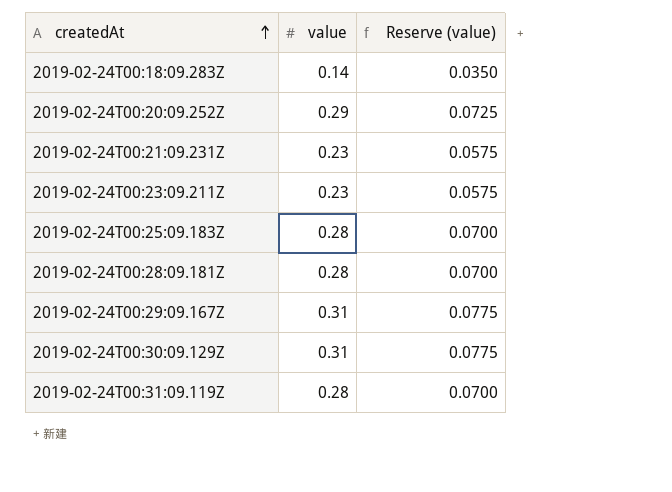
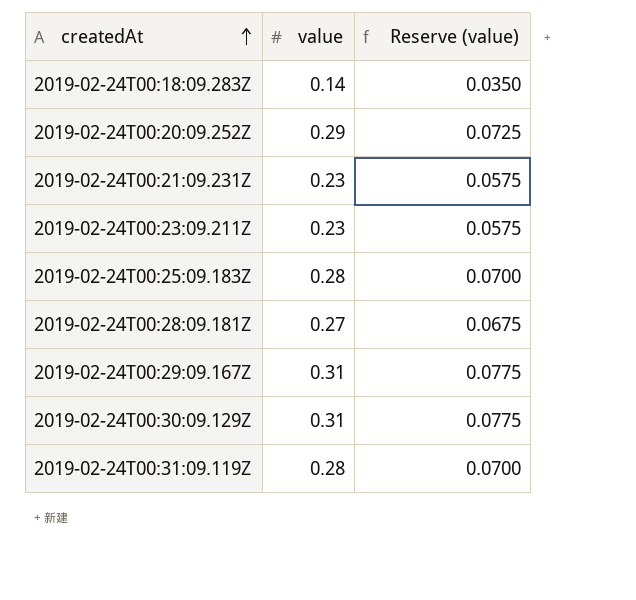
2019-02-24T00:28:09.181Z | value: 0.28 -> 0.27
2019-02-24T00:28:09.181Z | Reserve (value): 0.0700 -> 0.0675

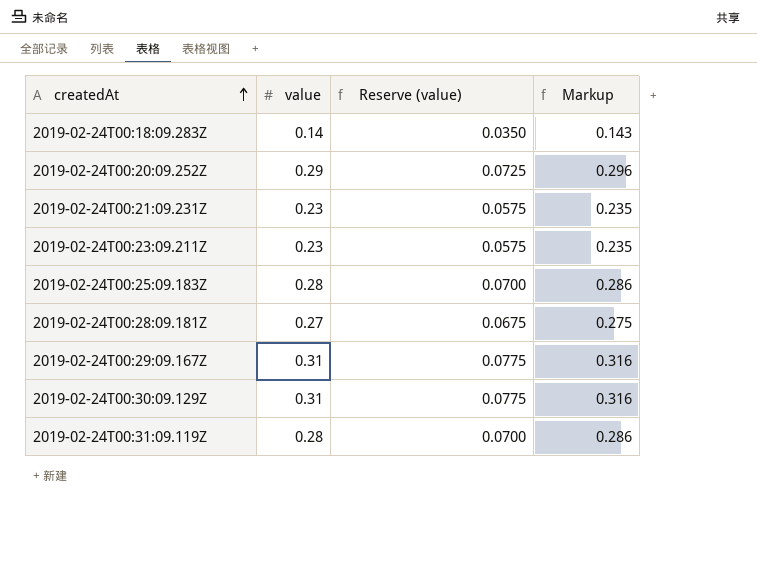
column Markup | formula: none -> [value] * 1.02

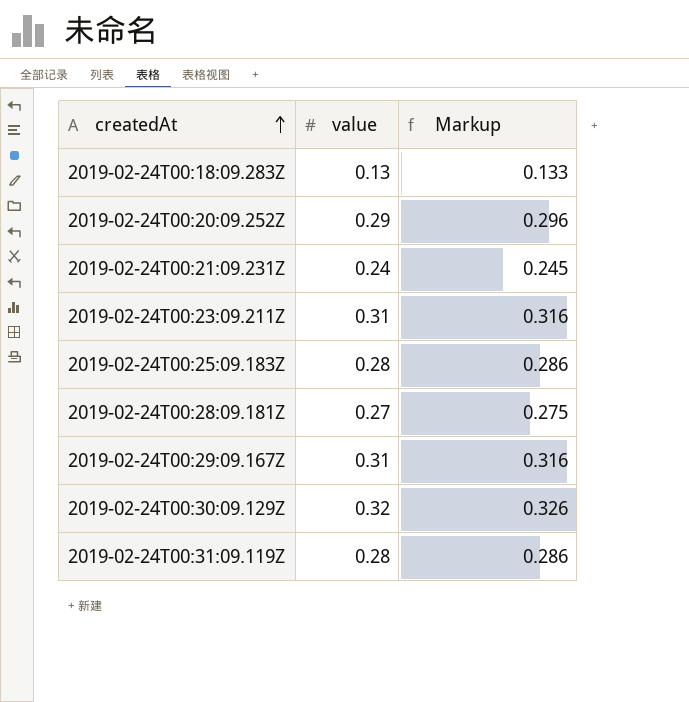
column Reserve (value) | formula: [value] * 0.25 -> none
2019-02-24T00:18:09.283Z | value: 0.14 -> 0.13
2019-02-24T00:18:09.283Z | Markup: 0.143 -> 0.133
2019-02-24T00:21:09.231Z | value: 0.23 -> 0.24
2019-02-24T00:21:09.231Z | Markup: 0.235 -> 0.245
2019-02-24T00:23:09.211Z | value: 0.23 -> 0.31
2019-02-24T00:23:09.211Z | Markup: 0.235 -> 0.316
2019-02-24T00:30:09.129Z | value: 0.31 -> 0.32
2019-02-24T00:30:09.129Z | Markup: 0.316 -> 0.326

